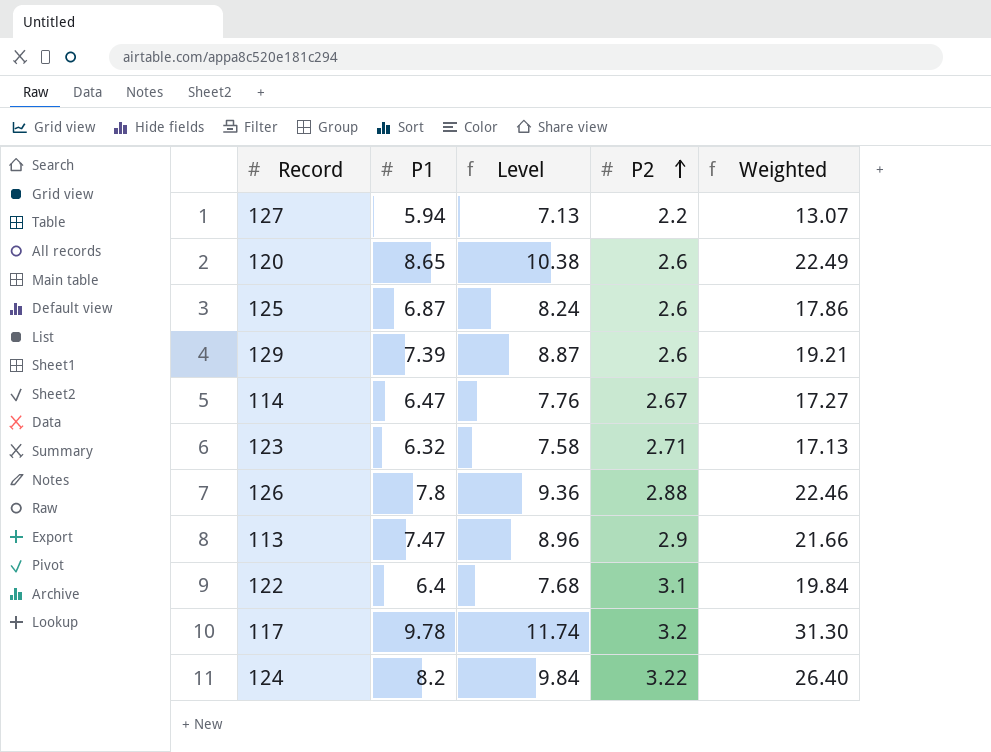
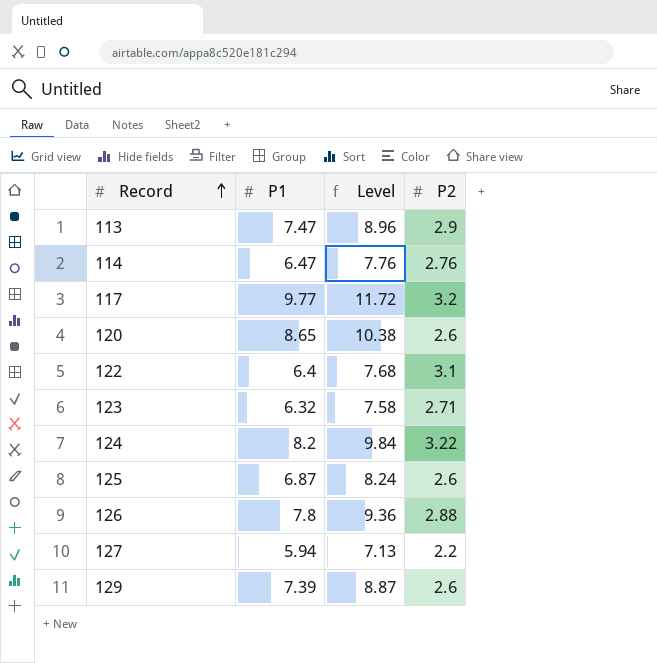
row order: P2 ascending -> Record ascending
column Weighted | formula: [P1] * [P2] -> none
114 | P2: 2.67 -> 2.76
117 | P1: 9.78 -> 9.77
117 | Level: 11.74 -> 11.72

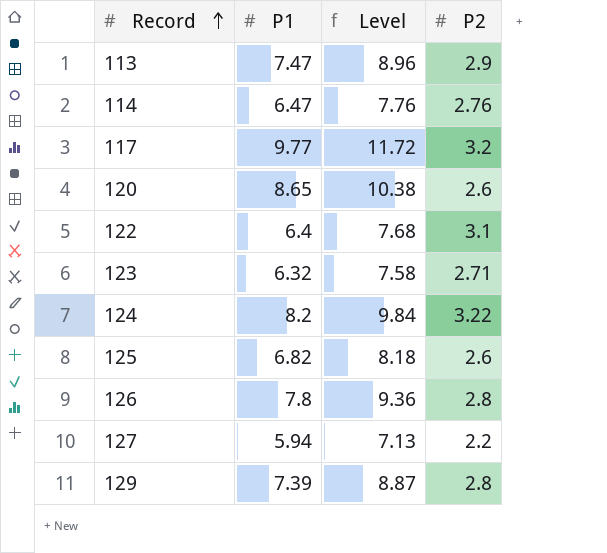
125 | P1: 6.87 -> 6.82
125 | Level: 8.24 -> 8.18
126 | P2: 2.88 -> 2.8
129 | P2: 2.6 -> 2.8

